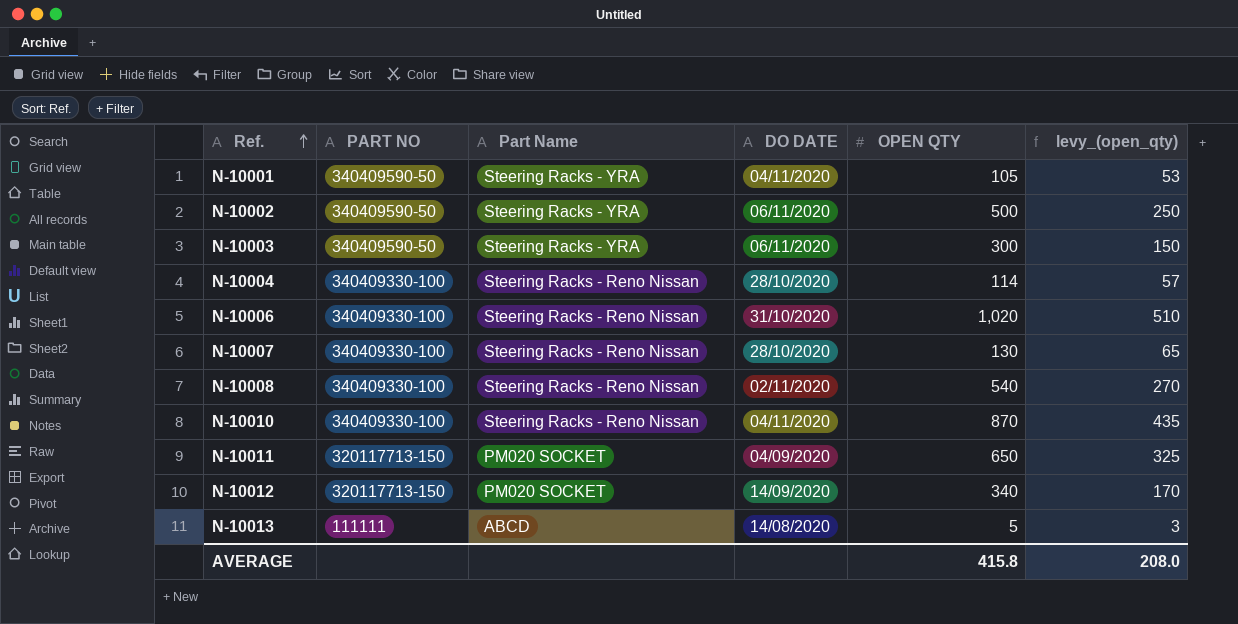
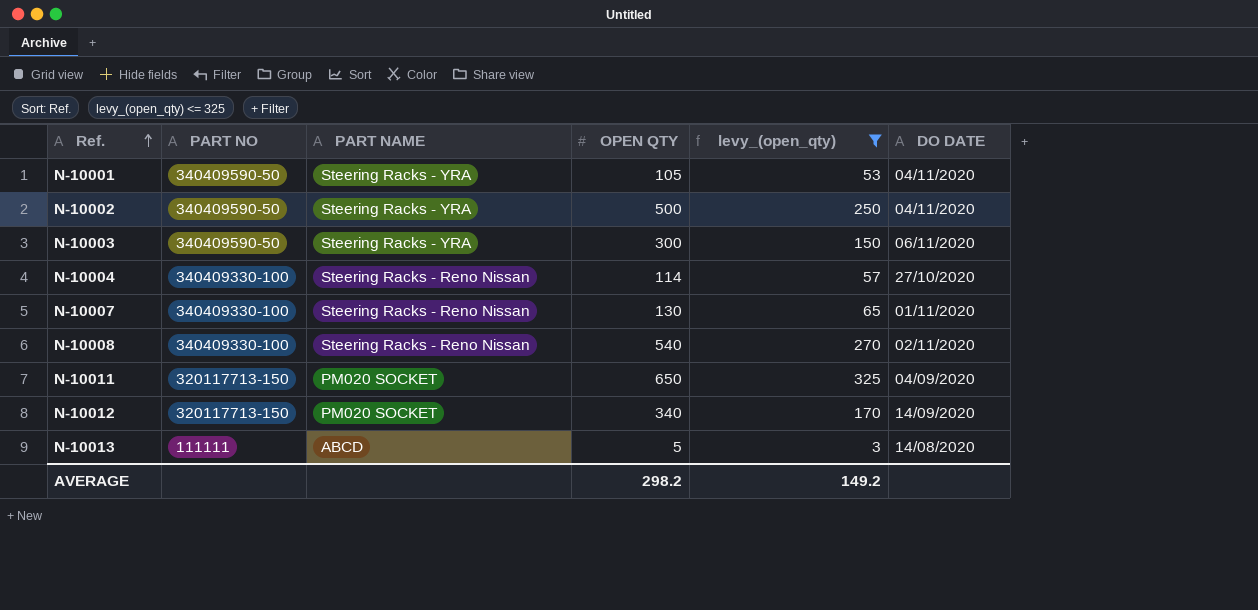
filter: none -> levy_(open_qty) <= 325
column name: Part Name -> PART NAME
column DO DATE | position: 4 -> 6
N-10002 | DO DATE: 06/11/2020 -> 04/11/2020
N-10004 | DO DATE: 28/10/2020 -> 27/10/2020
N-10007 | DO DATE: 28/10/2020 -> 01/11/2020
AVERAGE | OPEN QTY: 415.8 -> 298.2
AVERAGE | levy_(open_qty): 208.0 -> 149.2

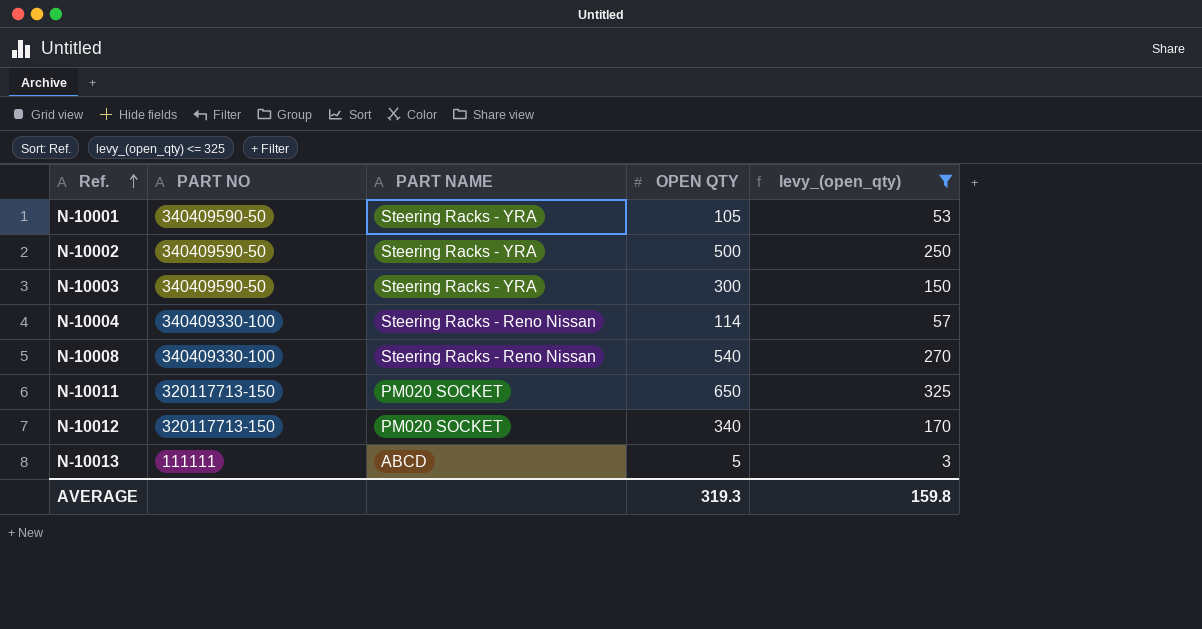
column DO DATE | position: 6 -> none
row N-10007: 340409330-100 | Steering Racks - Reno Nissan | 130 | 65 | 01/11/2020 -> none
AVERAGE | OPEN QTY: 298.2 -> 319.3
AVERAGE | levy_(open_qty): 149.2 -> 159.8

